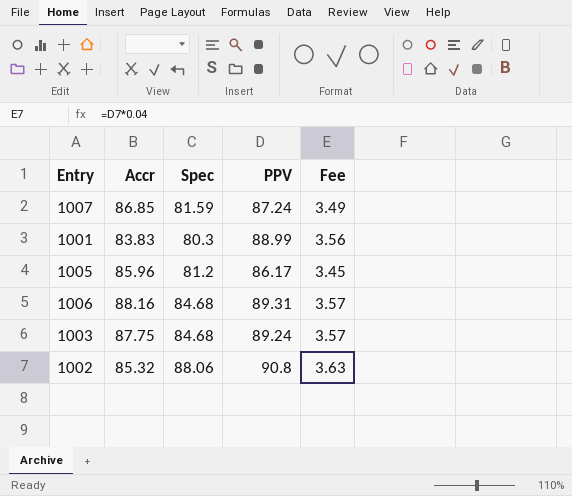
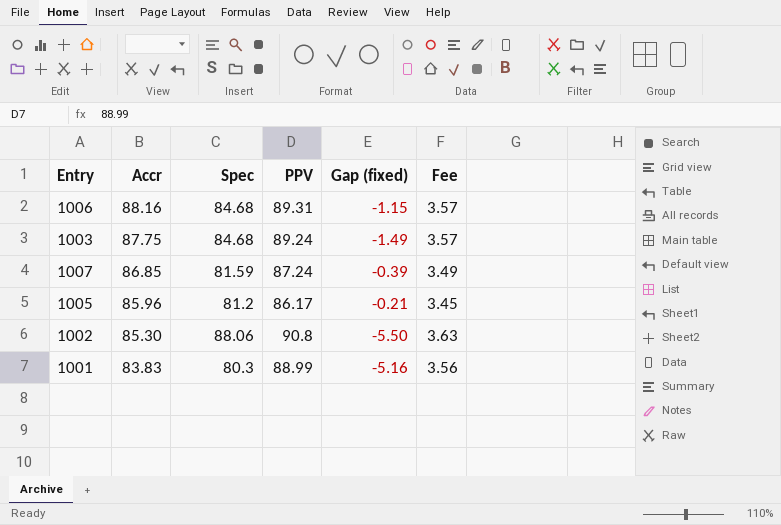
row order: none -> Accr descending
column Gap (fixed) | formula: none -> [Accr] - [PPV]
1002 | Accr: 85.32 -> 85.30

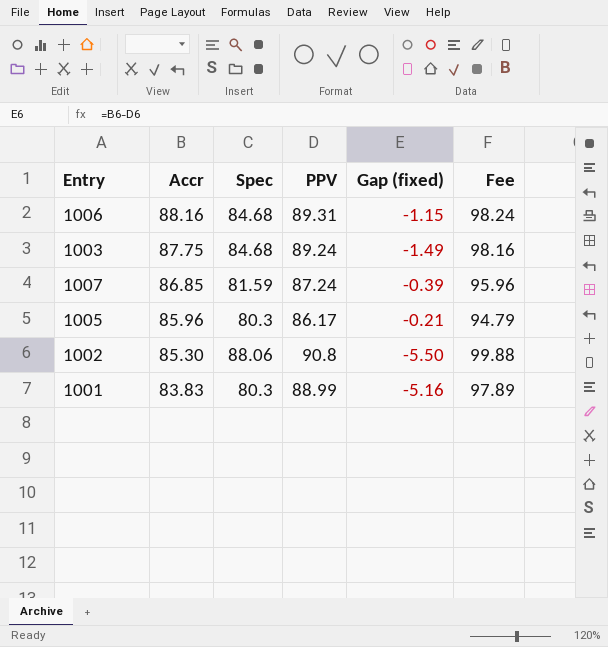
column Fee | formula: [PPV] * 0.04 -> [PPV] * 1.1
1005 | Spec: 81.2 -> 80.3

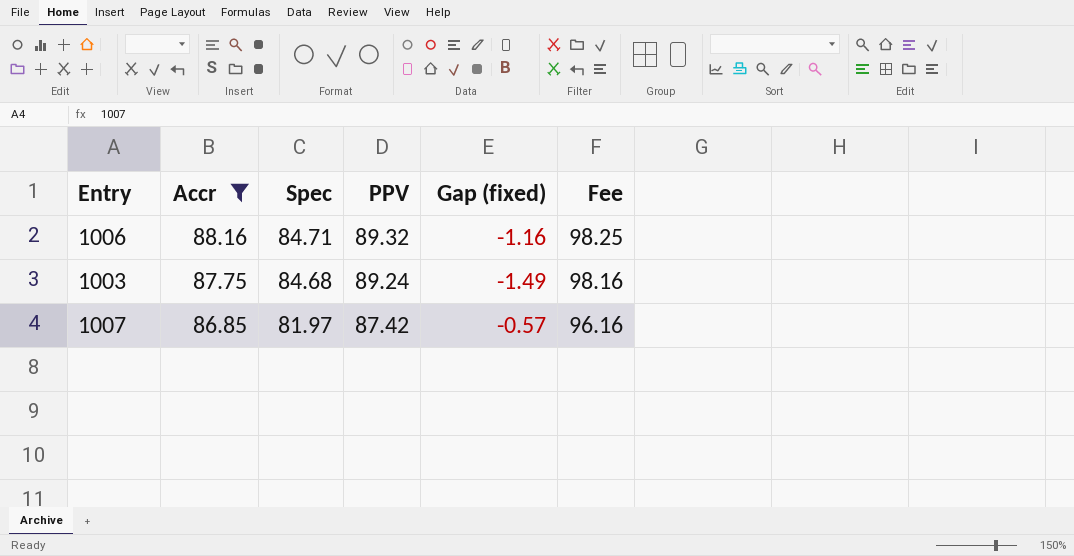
filter: none -> Accr >= 86.85
1006 | Spec: 84.68 -> 84.71
1006 | PPV: 89.31 -> 89.32
1006 | Gap (fixed): -1.15 -> -1.16
1006 | Fee: 98.24 -> 98.25
1007 | Spec: 81.59 -> 81.97
1007 | PPV: 87.24 -> 87.42
1007 | Gap (fixed): -0.39 -> -0.57
1007 | Fee: 95.96 -> 96.16

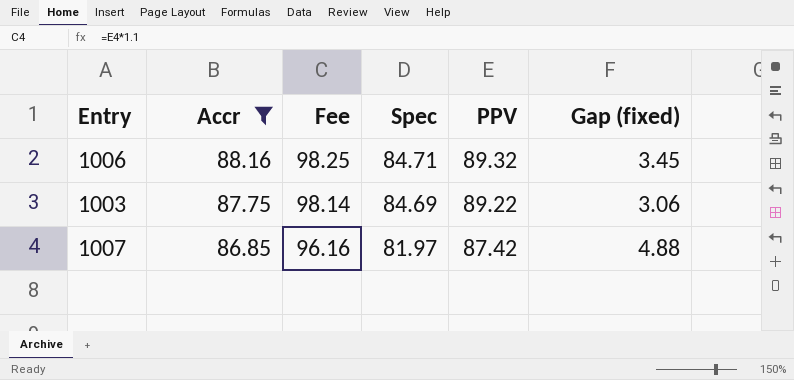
column Fee | position: 6 -> 3
column Gap (fixed) | formula: [Accr] - [PPV] -> [Accr] - [Spec]
1003 | Fee: 98.16 -> 98.14
1003 | Spec: 84.68 -> 84.69
1003 | PPV: 89.24 -> 89.22

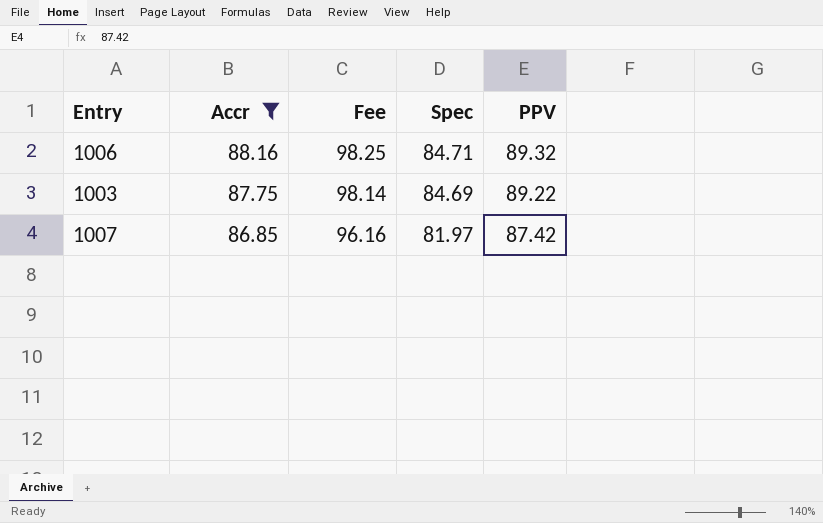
column Gap (fixed) | formula: [Accr] - [Spec] -> none

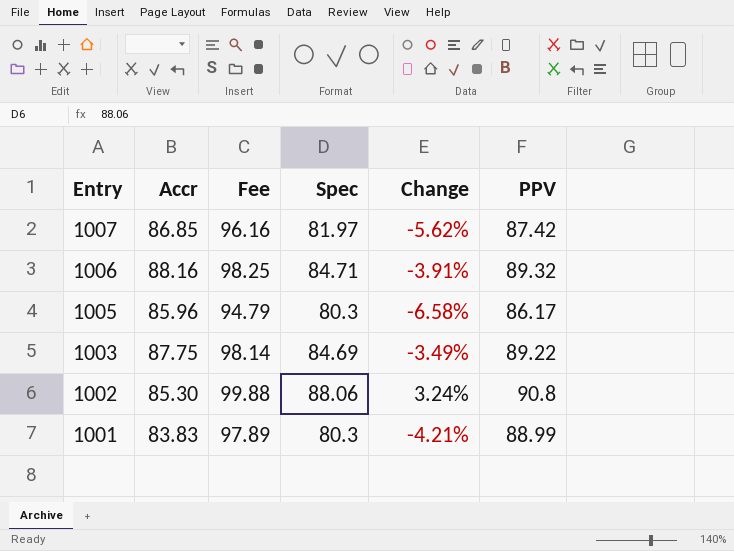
filter: Accr >= 86.85 -> none
row order: Accr descending -> Entry descending
column Change | formula: none -> ([Spec] - [Accr]) / [Accr]

